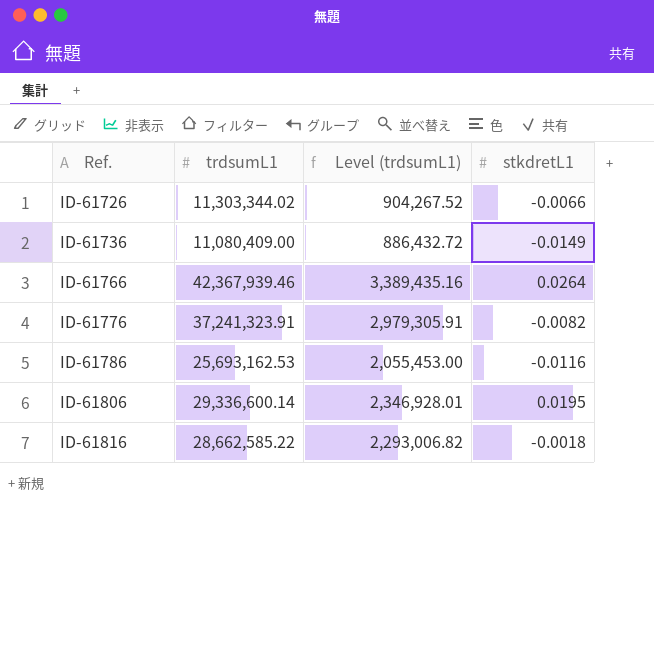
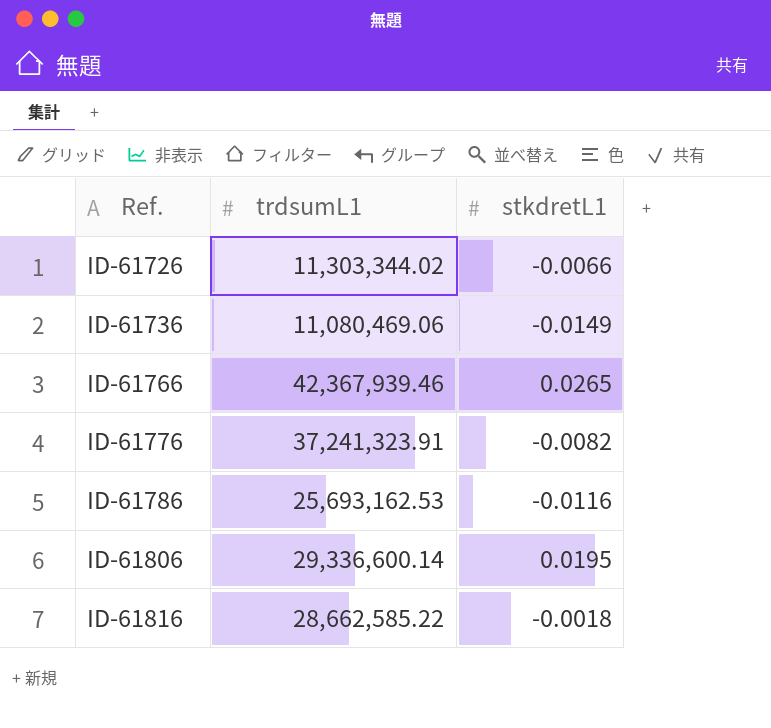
column Level (trdsumL1) | formula: [trdsumL1] * 0.08 -> none
ID-61736 | trdsumL1: 11,080,409.00 -> 11,080,469.06
ID-61766 | stkdretL1: 0.0264 -> 0.0265

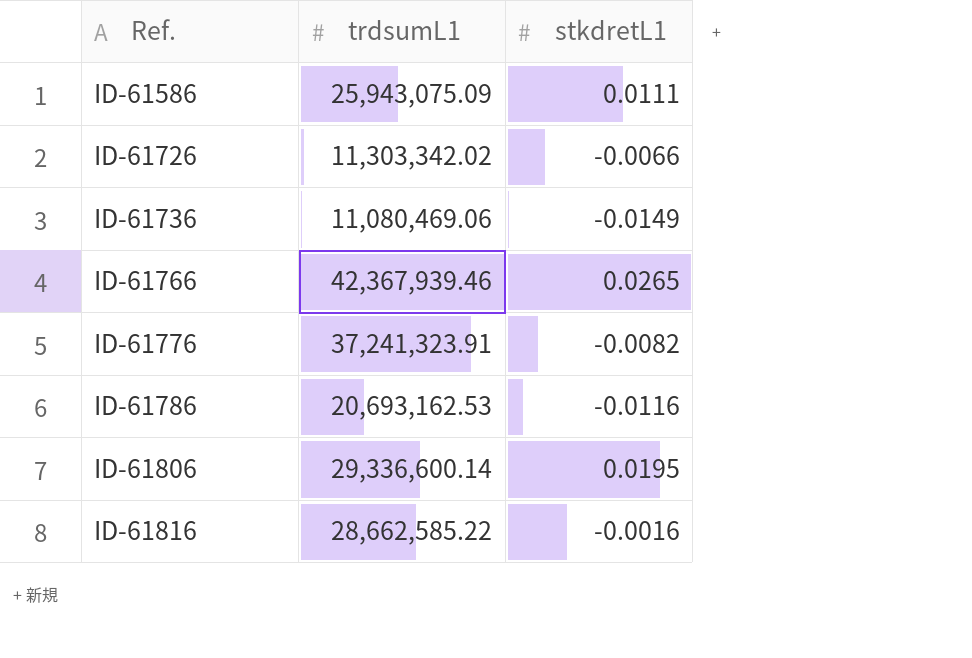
row ID-61586: none -> 25,943,075.09 | 0.0111
ID-61726 | trdsumL1: 11,303,344.02 -> 11,303,342.02
ID-61786 | trdsumL1: 25,693,162.53 -> 20,693,162.53
ID-61816 | stkdretL1: -0.0018 -> -0.0016

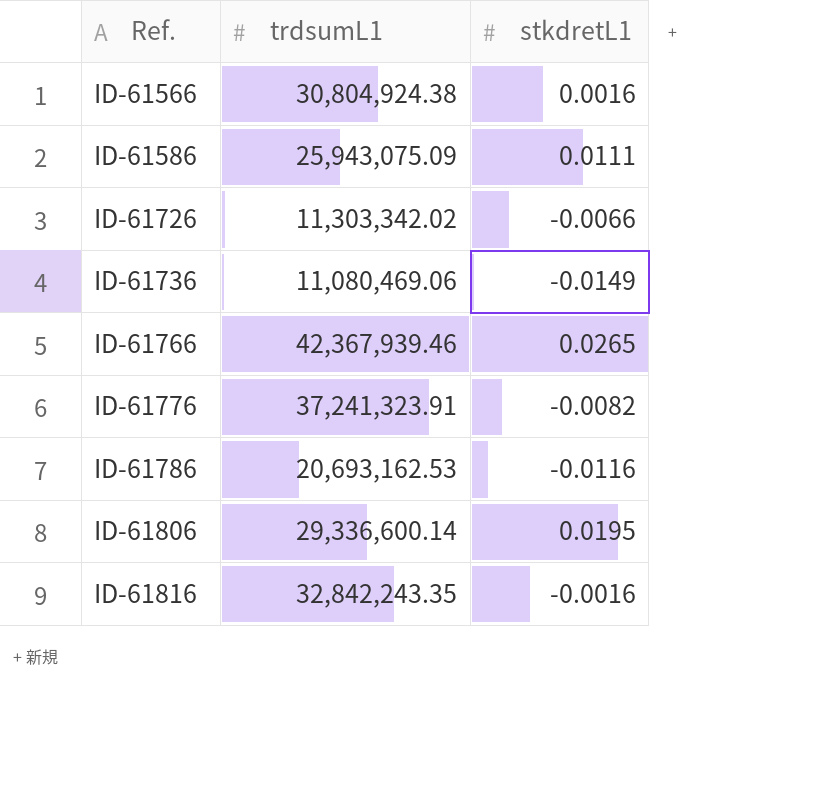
row ID-61566: none -> 30,804,924.38 | 0.0016
ID-61816 | trdsumL1: 28,662,585.22 -> 32,842,243.35

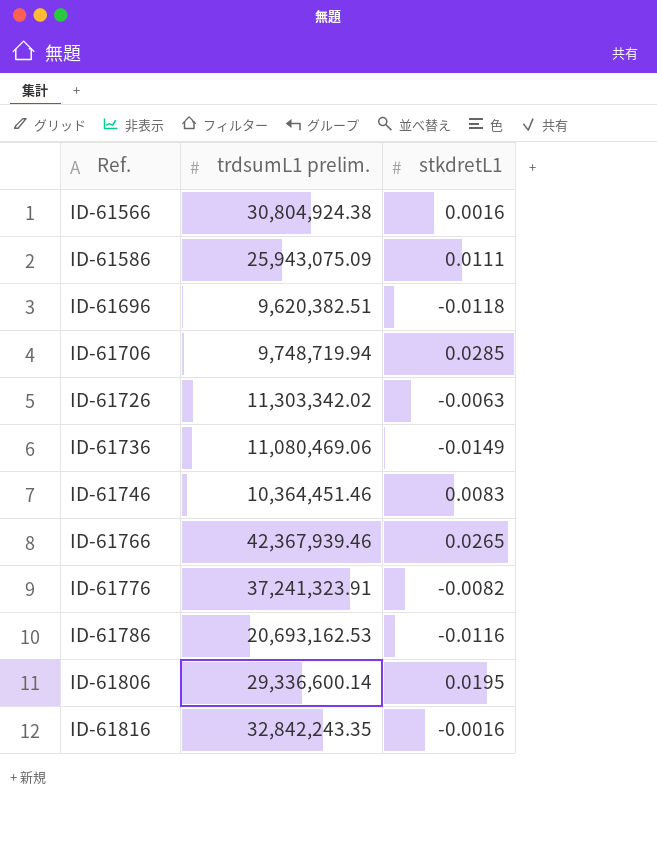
column name: trdsumL1 -> trdsumL1 prelim.
row ID-61696: none -> 9,620,382.51 | -0.0118
row ID-61706: none -> 9,748,719.94 | 0.0285
ID-61726 | stkdretL1: -0.0066 -> -0.0063
row ID-61746: none -> 10,364,451.46 | 0.0083

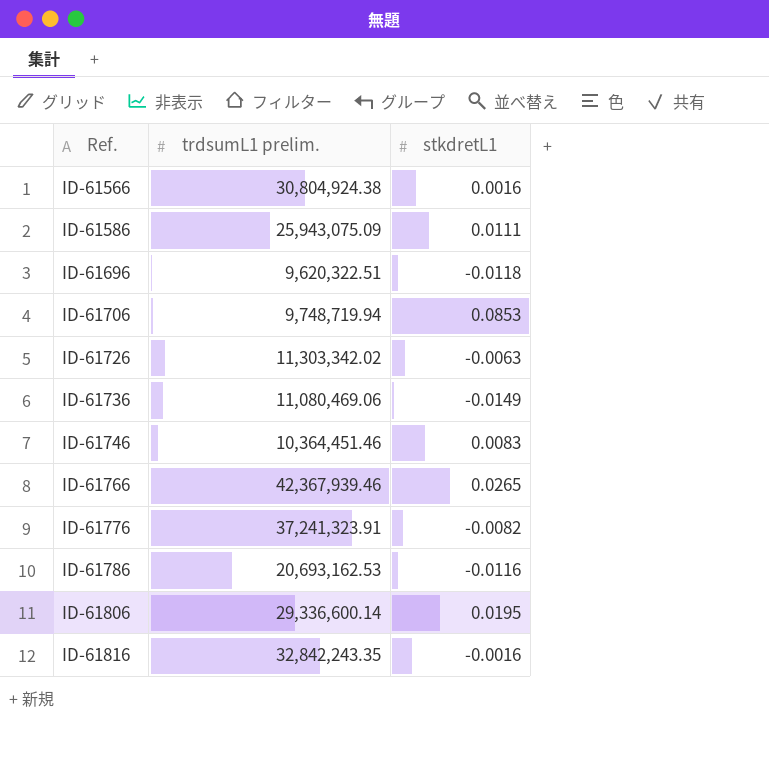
ID-61696 | trdsumL1 prelim.: 9,620,382.51 -> 9,620,322.51
ID-61706 | stkdretL1: 0.0285 -> 0.0853

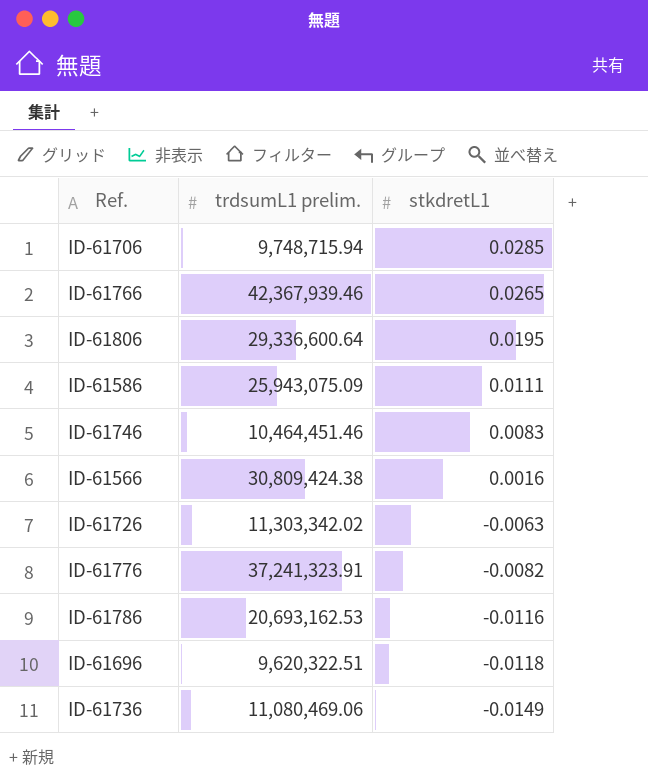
row order: Ref. ascending -> stkdretL1 descending
row ID-61816: 32,842,243.35 | -0.0016 -> none
ID-61706 | trdsumL1 prelim.: 9,748,719.94 -> 9,748,715.94
ID-61706 | stkdretL1: 0.0853 -> 0.0285
ID-61806 | trdsumL1 prelim.: 29,336,600.14 -> 29,336,600.64
ID-61746 | trdsumL1 prelim.: 10,364,451.46 -> 10,464,451.46
ID-61566 | trdsumL1 prelim.: 30,804,924.38 -> 30,809,424.38

